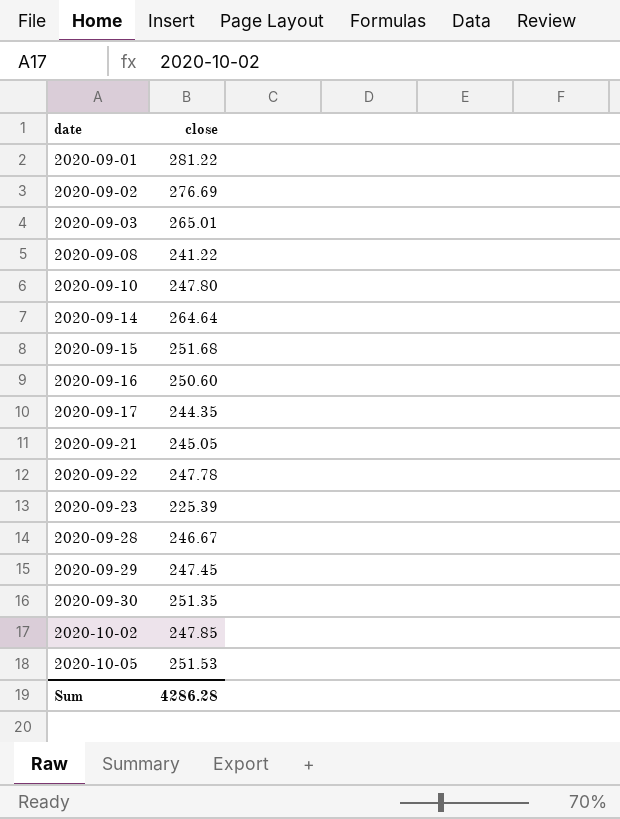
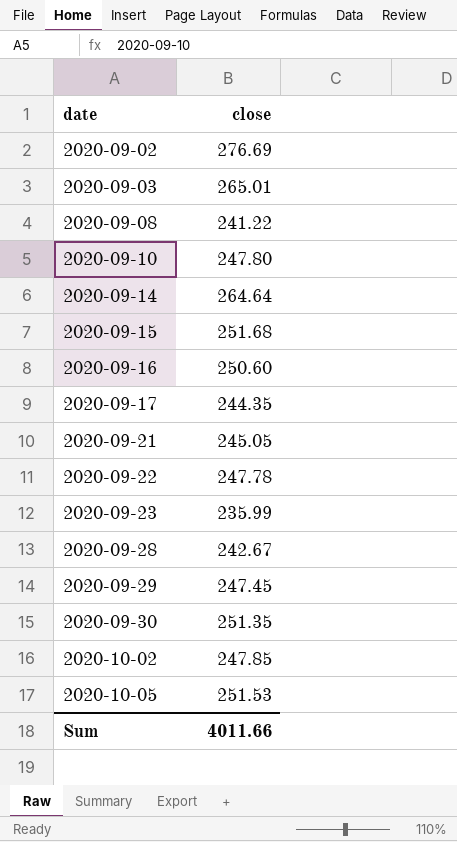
row 2020-09-01: 281.22 -> none
2020-09-23 | close: 225.39 -> 235.99
2020-09-28 | close: 246.67 -> 242.67
Sum | close: 4286.28 -> 4011.66

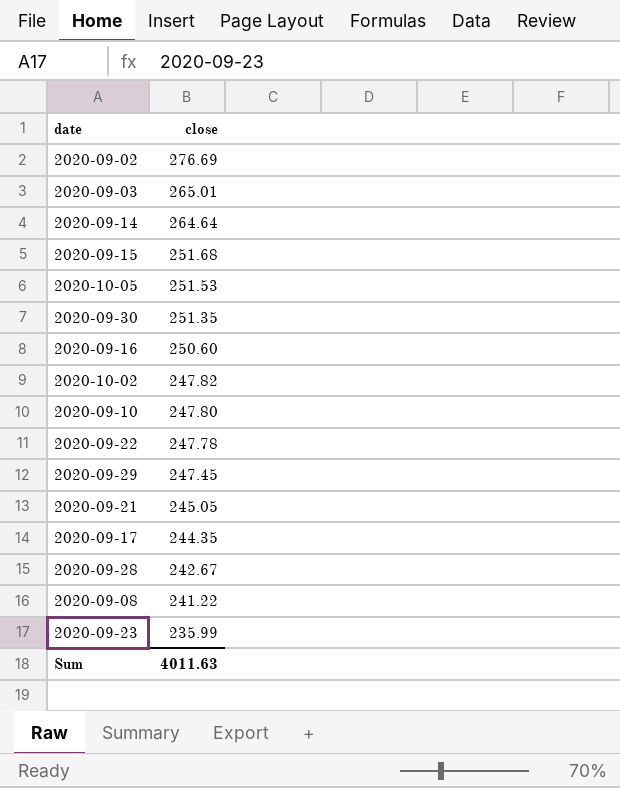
row order: date ascending -> close descending
2020-10-02 | close: 247.85 -> 247.82
Sum | close: 4011.66 -> 4011.63

